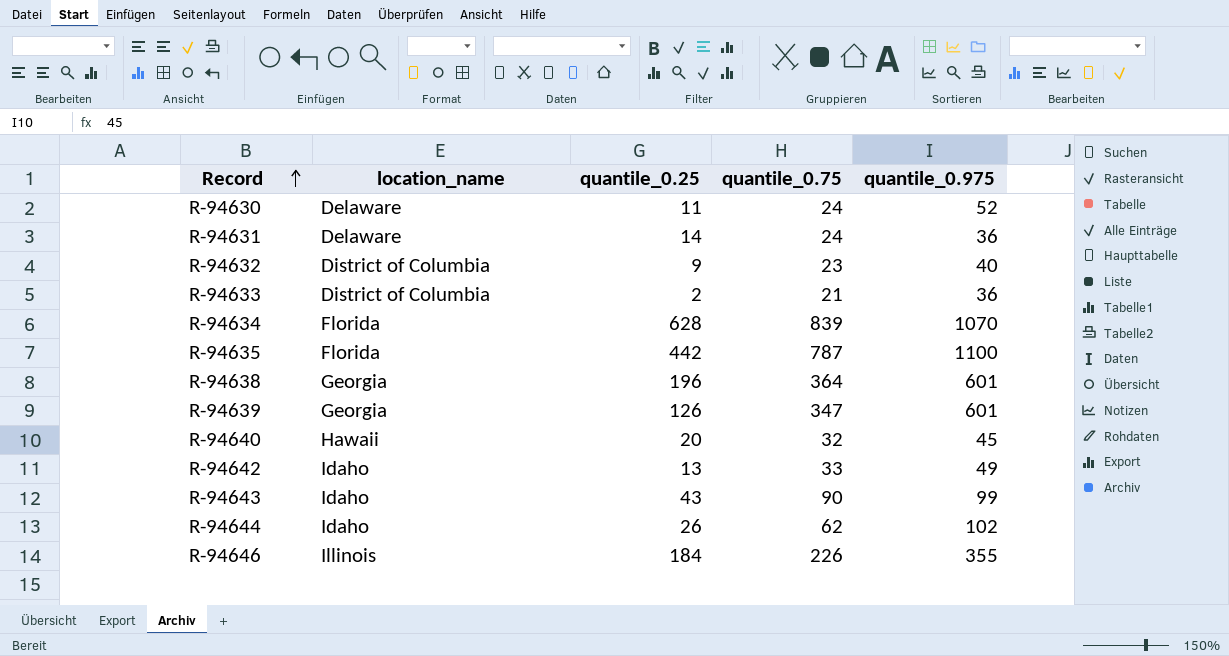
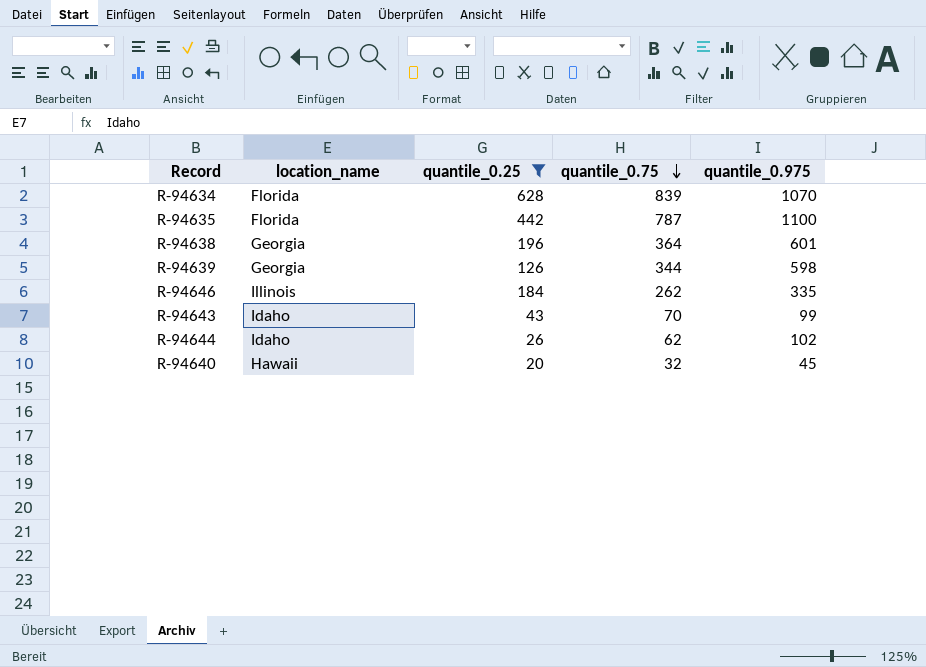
filter: none -> quantile_0.25 >= 20
row order: Record ascending -> quantile_0.75 descending
R-94639 | quantile_0.75: 347 -> 344
R-94639 | quantile_0.975: 601 -> 598
R-94646 | quantile_0.75: 226 -> 262
R-94646 | quantile_0.975: 355 -> 335
R-94643 | quantile_0.75: 90 -> 70

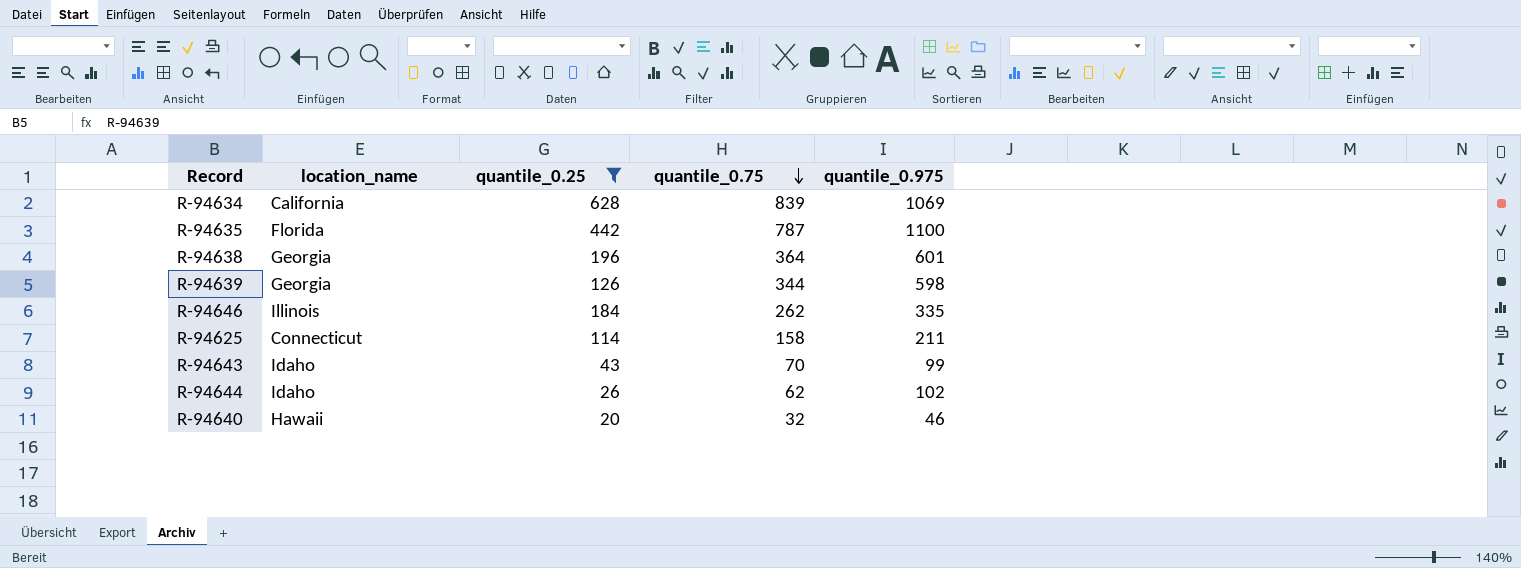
R-94634 | location_name: Florida -> California
R-94634 | quantile_0.975: 1070 -> 1069
row R-94625: none -> Connecticut | 114 | 158 | 211
R-94640 | quantile_0.975: 45 -> 46

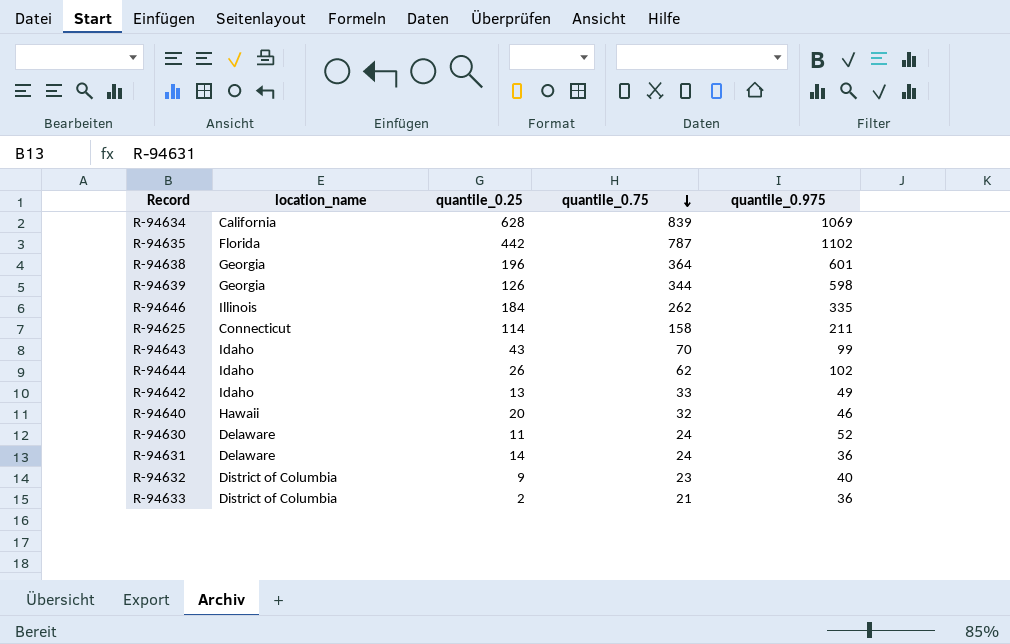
filter: quantile_0.25 >= 20 -> none
R-94635 | quantile_0.975: 1100 -> 1102

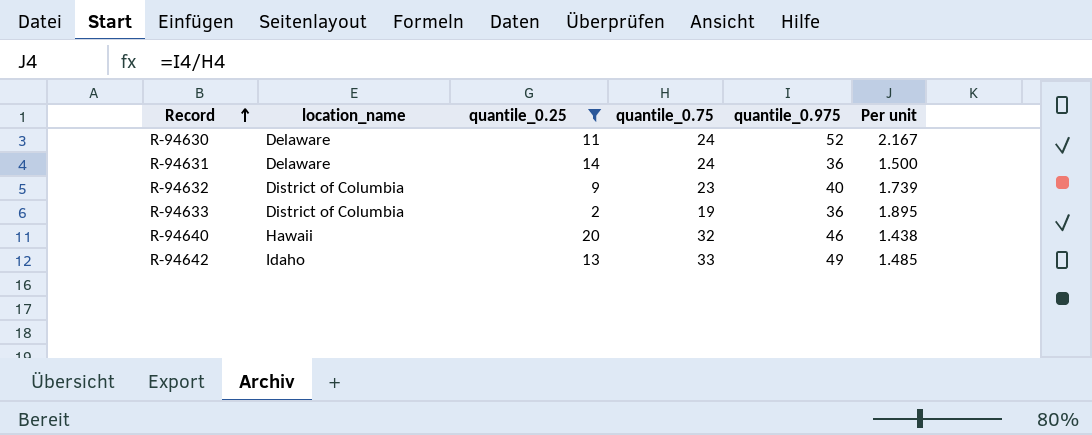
filter: none -> quantile_0.25 <= 20
row order: quantile_0.75 descending -> Record ascending
column Per unit | formula: none -> [quantile_0.975] / [quantile_0.75]
R-94633 | quantile_0.75: 21 -> 19

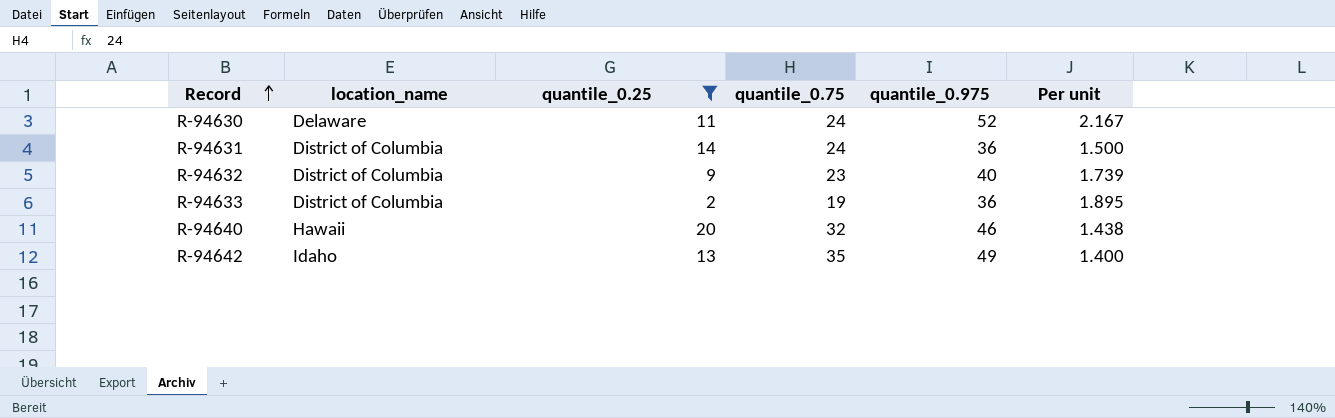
R-94631 | location_name: Delaware -> District of Columbia
R-94642 | quantile_0.75: 33 -> 35
R-94642 | Per unit: 1.485 -> 1.400

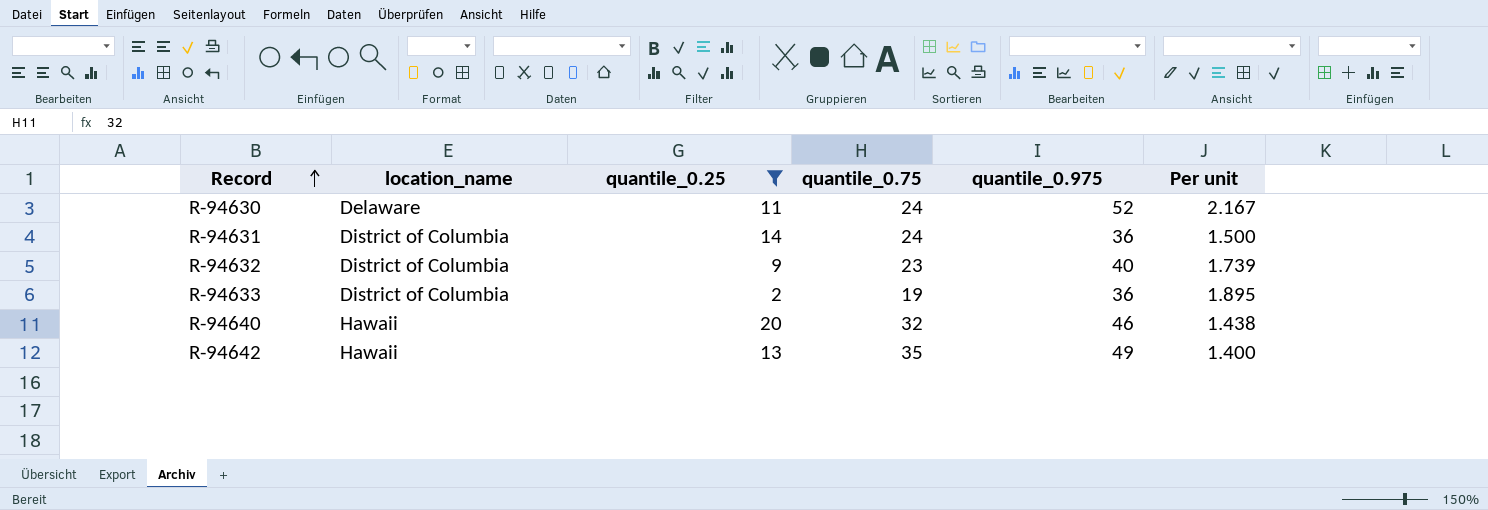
R-94642 | location_name: Idaho -> Hawaii

